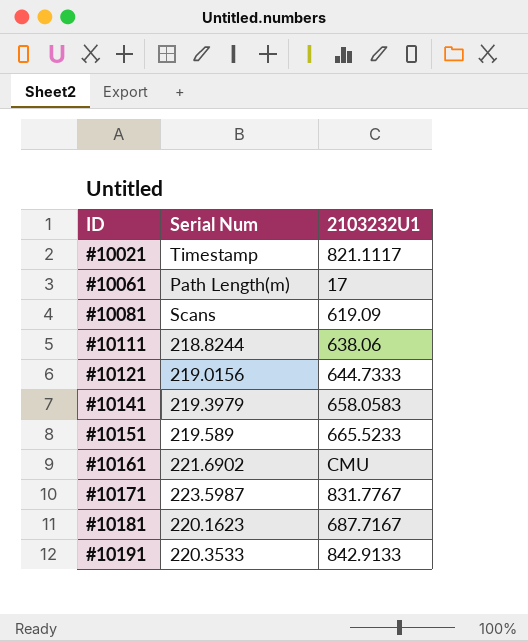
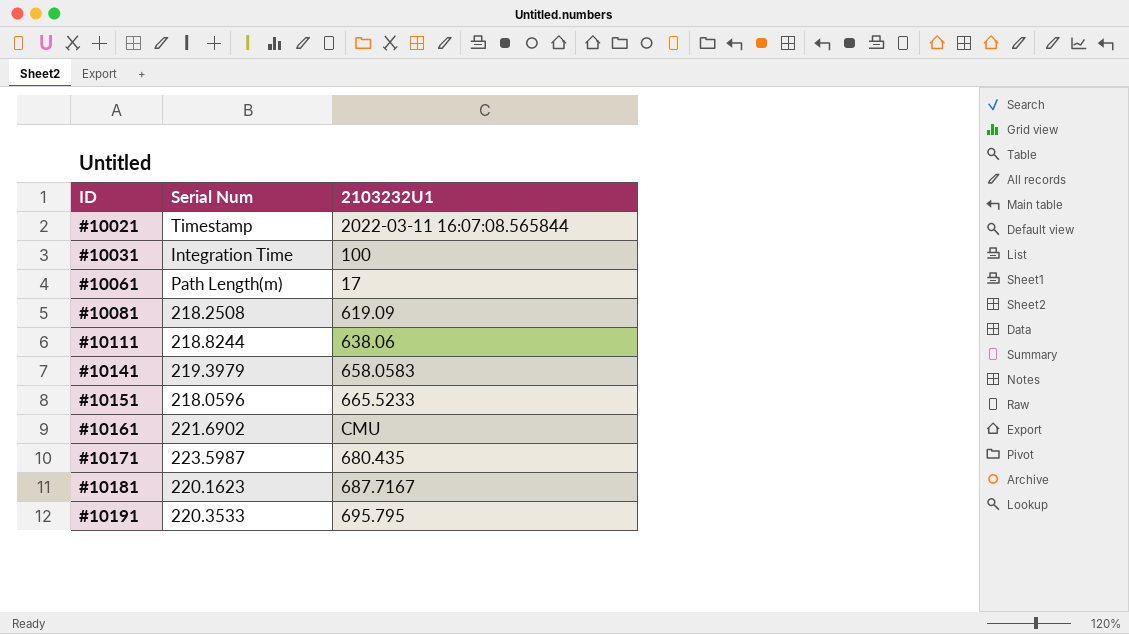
row #10121: 219.0156 | 644.7333 -> none
#10021 | 2103232U1: 821.1117 -> 2022-03-11 16:07:08.565844
row #10031: none -> Integration Time | 100
#10081 | Serial Num: Scans -> 218.2508
#10151 | Serial Num: 219.589 -> 218.0596
#10171 | 2103232U1: 831.7767 -> 680.435
#10191 | 2103232U1: 842.9133 -> 695.795

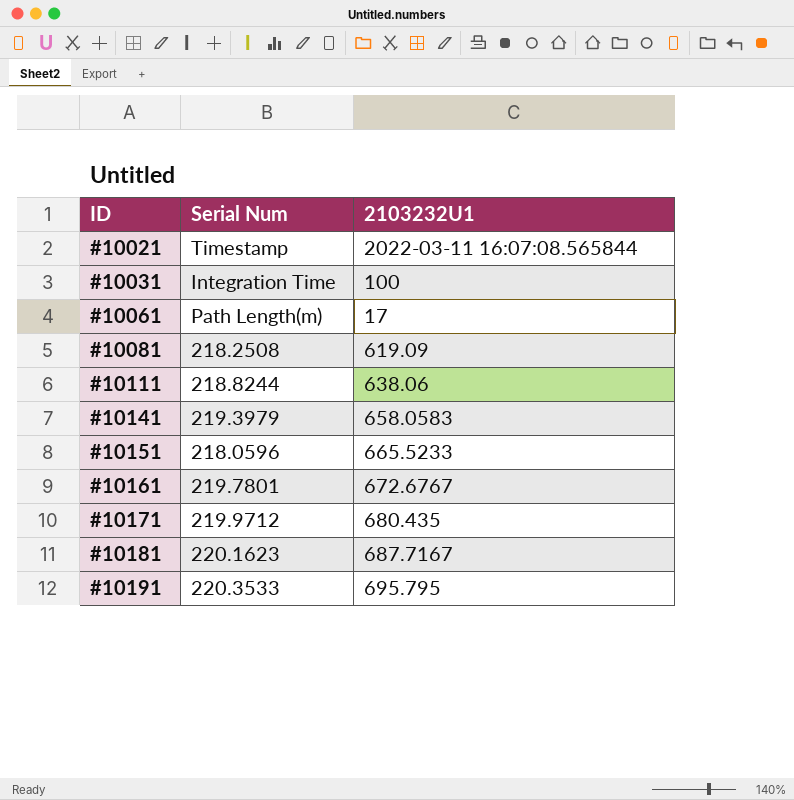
#10161 | Serial Num: 221.6902 -> 219.7801
#10161 | 2103232U1: CMU -> 672.6767
#10171 | Serial Num: 223.5987 -> 219.9712

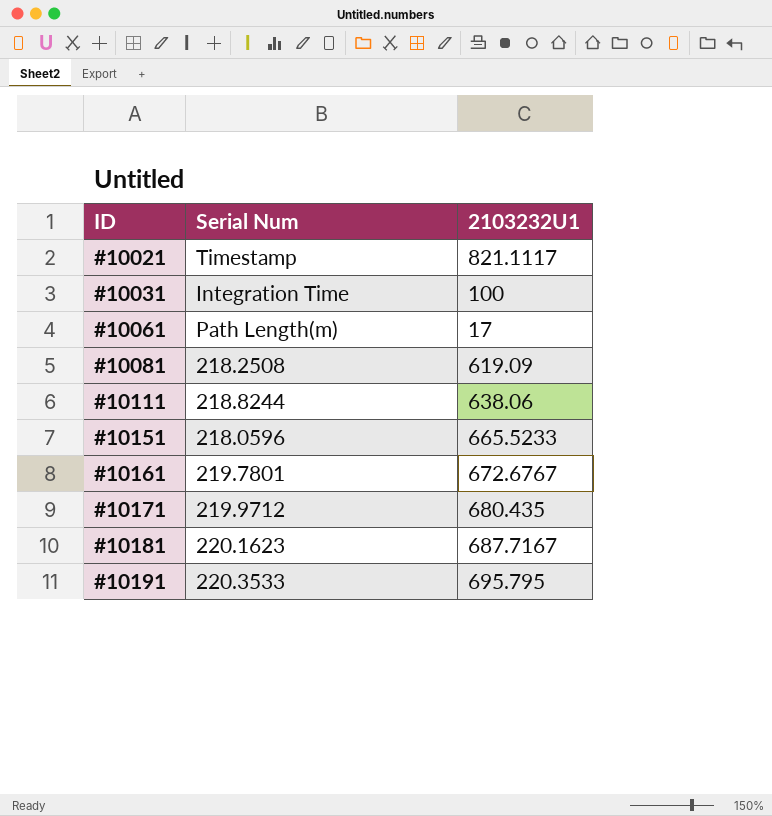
row #10141: 219.3979 | 658.0583 -> none
#10021 | 2103232U1: 2022-03-11 16:07:08.565844 -> 821.1117

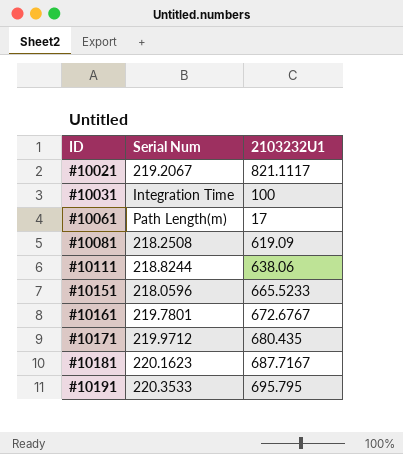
#10021 | Serial Num: Timestamp -> 219.2067

